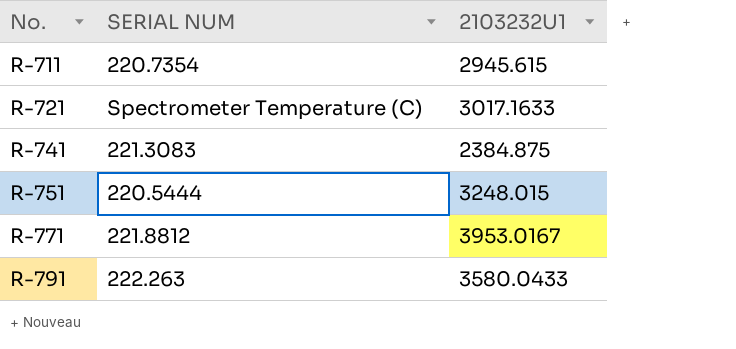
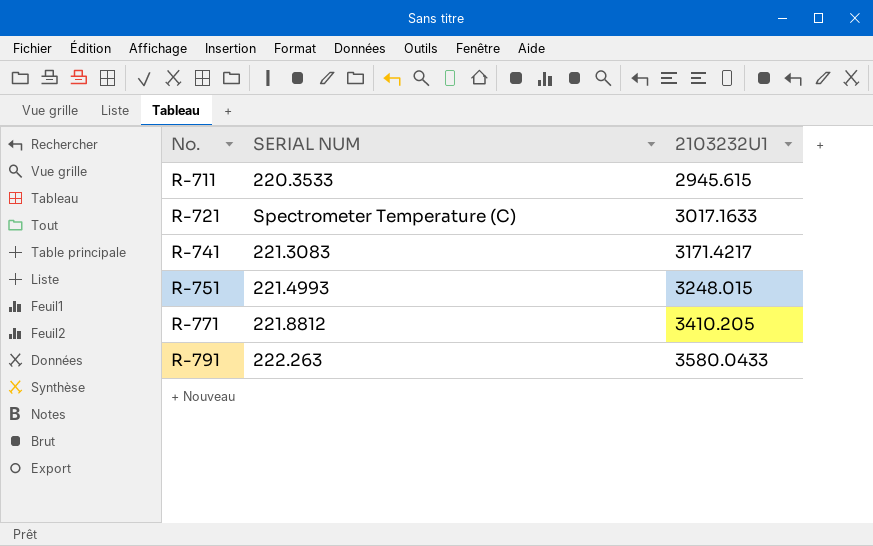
R-711 | SERIAL NUM: 220.7354 -> 220.3533
R-741 | 2103232U1: 2384.875 -> 3171.4217
R-751 | SERIAL NUM: 220.5444 -> 221.4993
R-771 | 2103232U1: 3953.0167 -> 3410.205

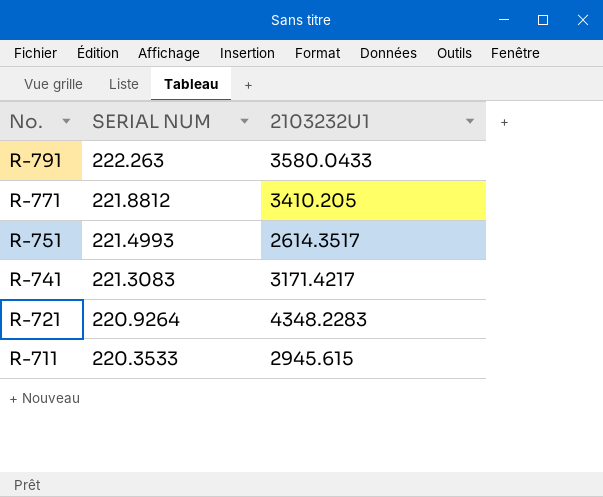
row order: No. ascending -> No. descending
R-751 | 2103232U1: 3248.015 -> 2614.3517
R-721 | SERIAL NUM: Spectrometer Temperature (C) -> 220.9264
R-721 | 2103232U1: 3017.1633 -> 4348.2283

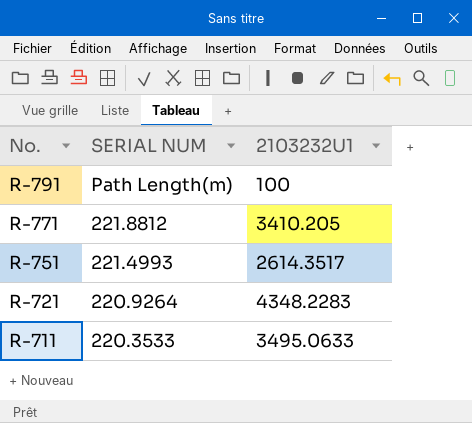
row R-741: 221.3083 | 3171.4217 -> none
R-791 | SERIAL NUM: 222.263 -> Path Length(m)
R-791 | 2103232U1: 3580.0433 -> 100
R-711 | 2103232U1: 2945.615 -> 3495.0633

